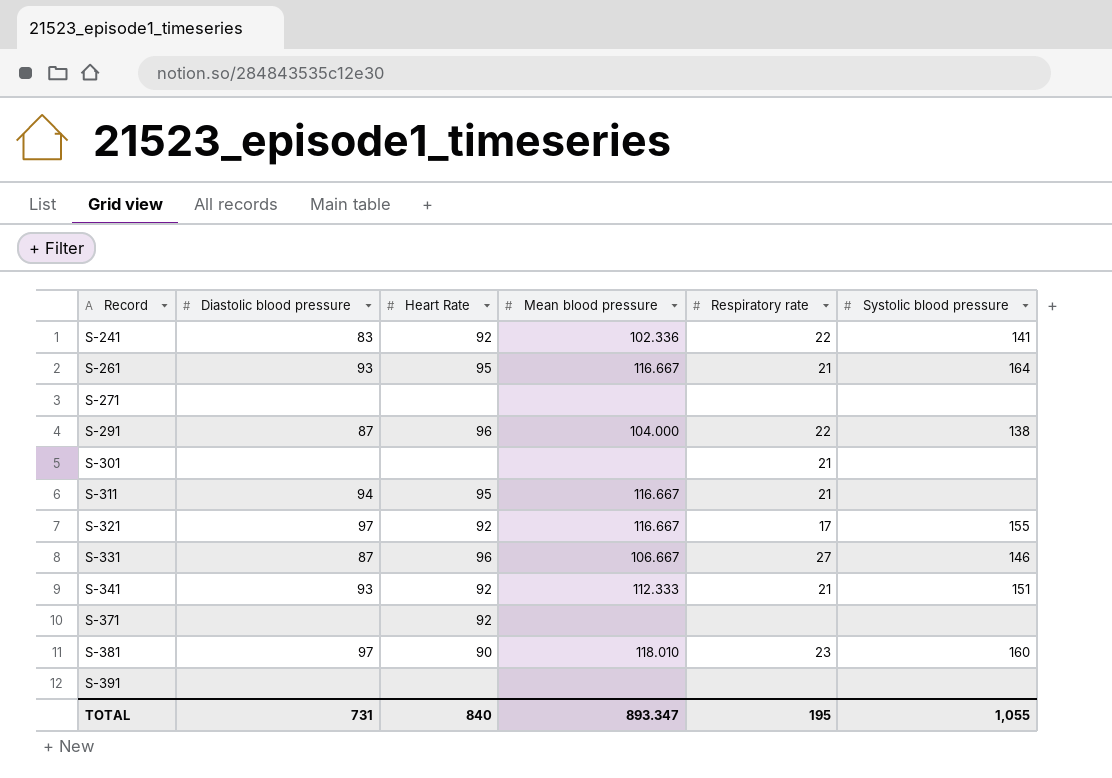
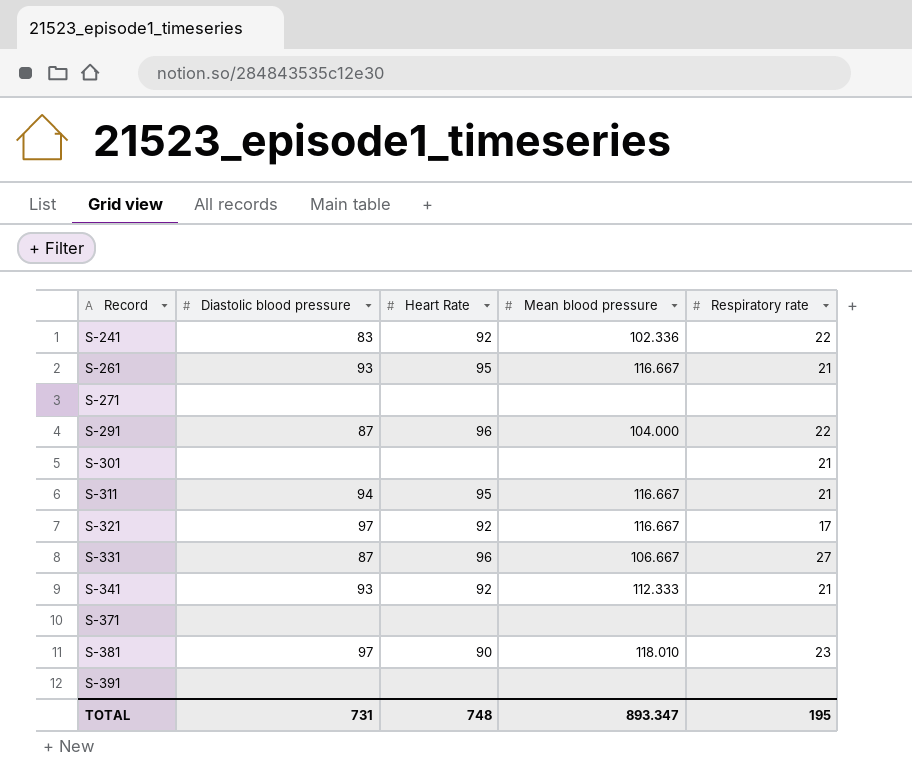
column Systolic blood pressure | position: 6 -> none
S-371 | Heart Rate: 92 -> none
TOTAL | Heart Rate: 840 -> 748

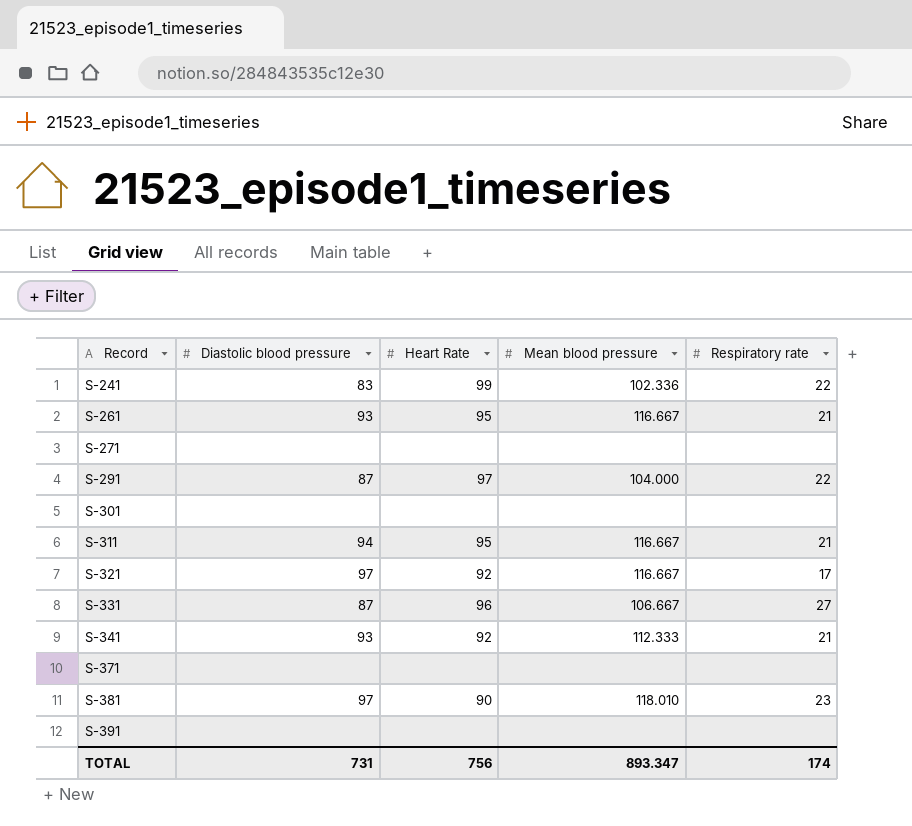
S-241 | Heart Rate: 92 -> 99
S-291 | Heart Rate: 96 -> 97
S-301 | Respiratory rate: 21 -> none
TOTAL | Heart Rate: 748 -> 756
TOTAL | Respiratory rate: 195 -> 174

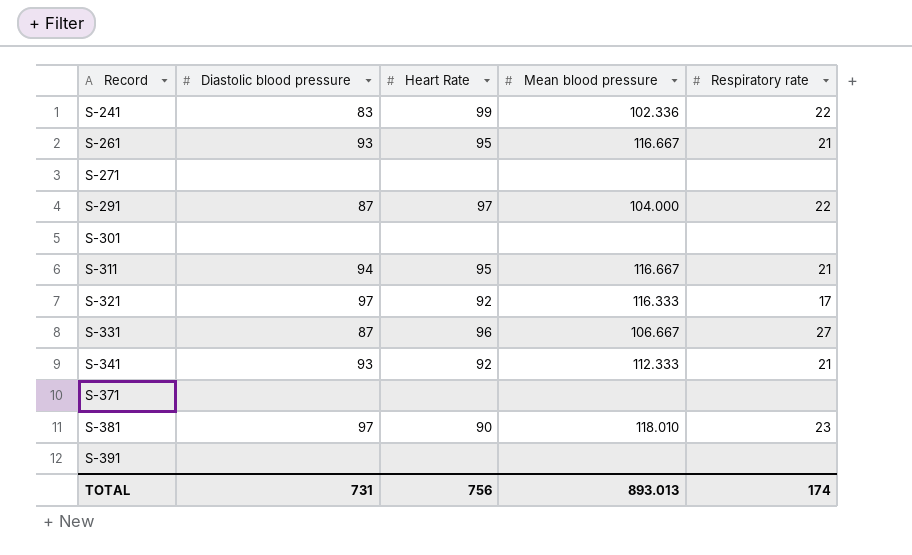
S-321 | Mean blood pressure: 116.667 -> 116.333
TOTAL | Mean blood pressure: 893.347 -> 893.013

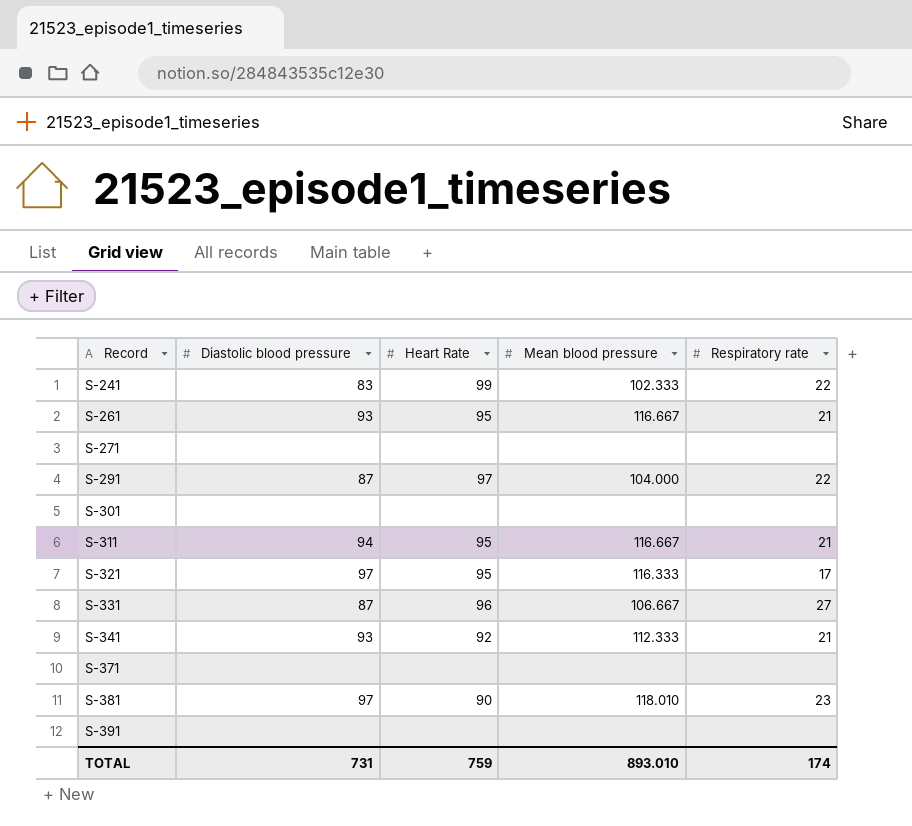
S-241 | Mean blood pressure: 102.336 -> 102.333
S-321 | Heart Rate: 92 -> 95
TOTAL | Heart Rate: 756 -> 759
TOTAL | Mean blood pressure: 893.013 -> 893.010

